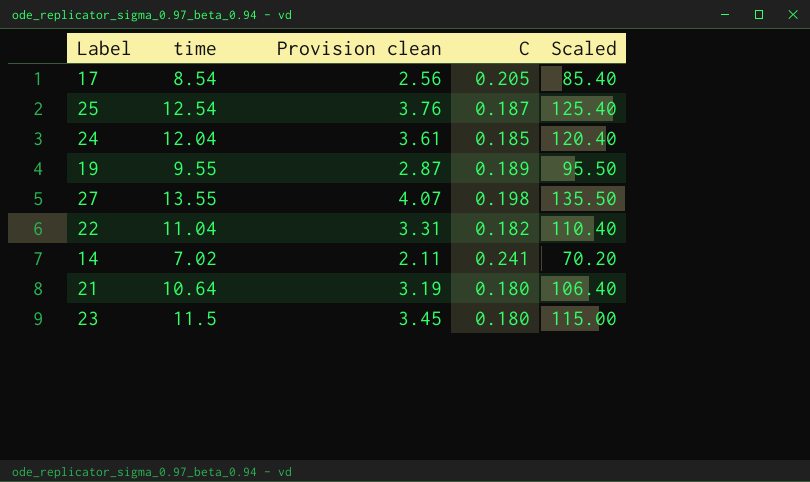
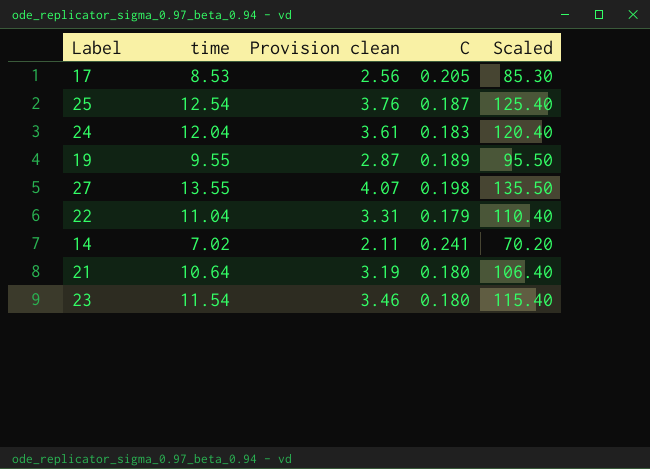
17 | time: 8.54 -> 8.53
17 | Scaled: 85.40 -> 85.30
24 | C: 0.185 -> 0.183
22 | C: 0.182 -> 0.179
23 | time: 11.5 -> 11.54
23 | Provision clean: 3.45 -> 3.46
23 | Scaled: 115.00 -> 115.40

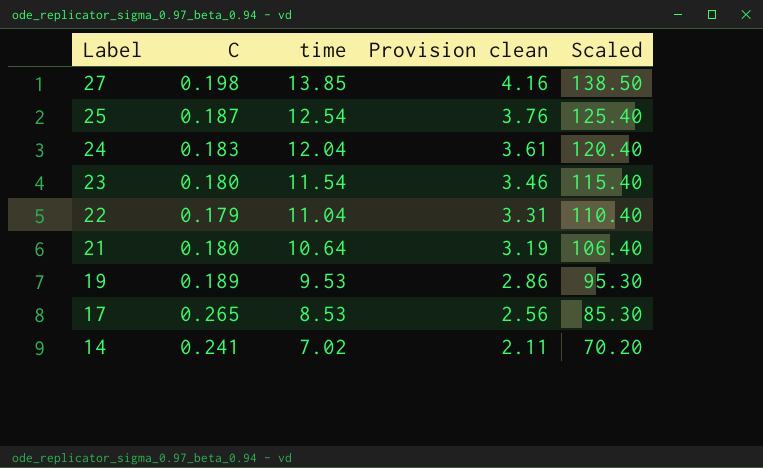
row order: none -> Label descending
column C | position: 4 -> 2
27 | time: 13.55 -> 13.85
27 | Provision clean: 4.07 -> 4.16
27 | Scaled: 135.50 -> 138.50
19 | time: 9.55 -> 9.53
19 | Provision clean: 2.87 -> 2.86
19 | Scaled: 95.50 -> 95.30
17 | C: 0.205 -> 0.265

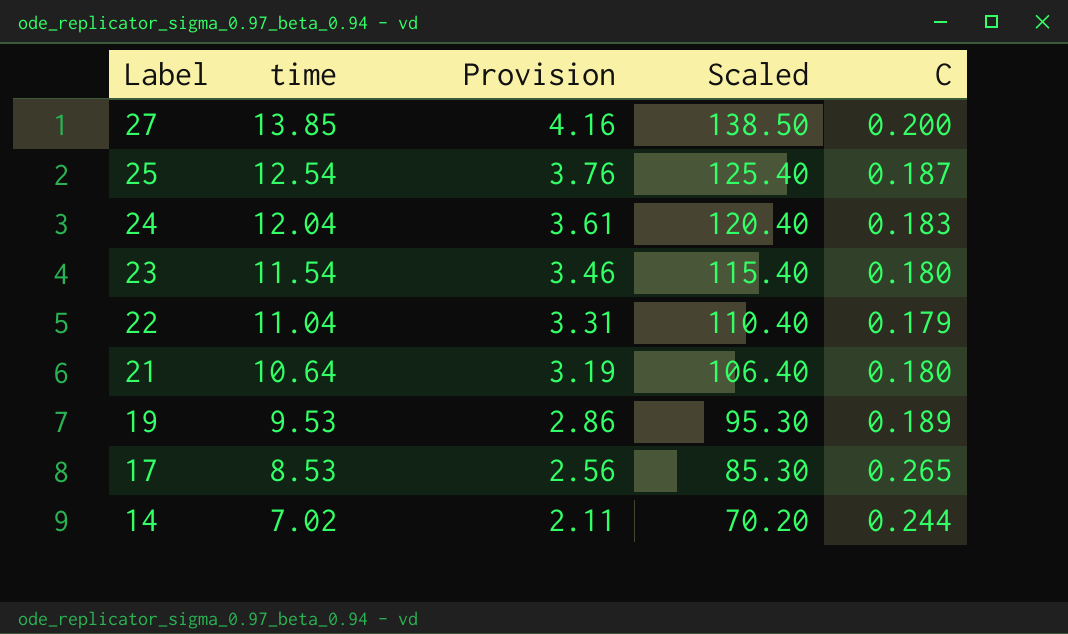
column name: Provision clean -> Provision
column C | position: 2 -> 5
27 | C: 0.198 -> 0.200
14 | C: 0.241 -> 0.244

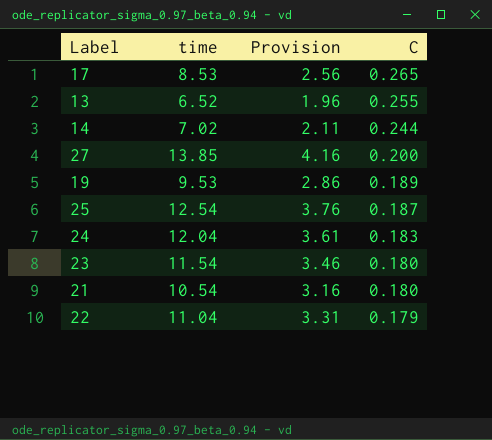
row order: Label descending -> C descending
column Scaled | formula: [time] * 10 -> none
row 13: none -> 6.52 | 1.96 | 0.255
21 | time: 10.64 -> 10.54
21 | Provision: 3.19 -> 3.16

